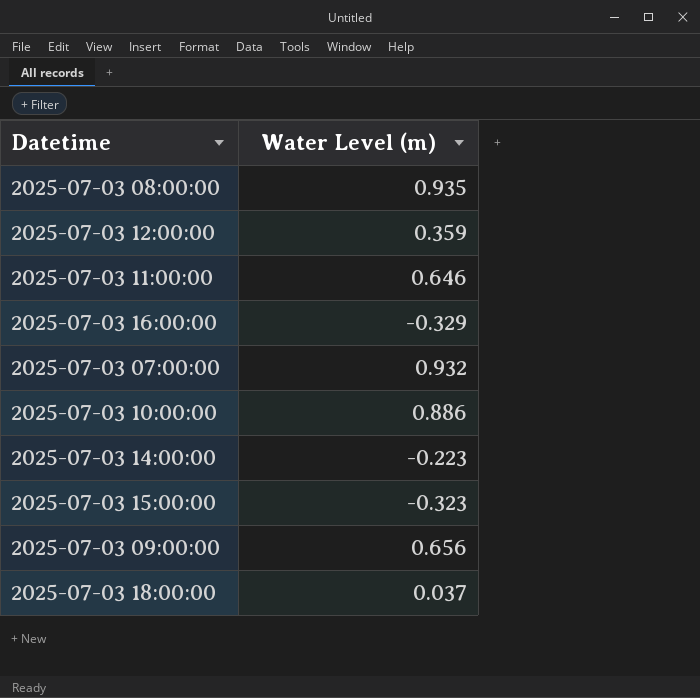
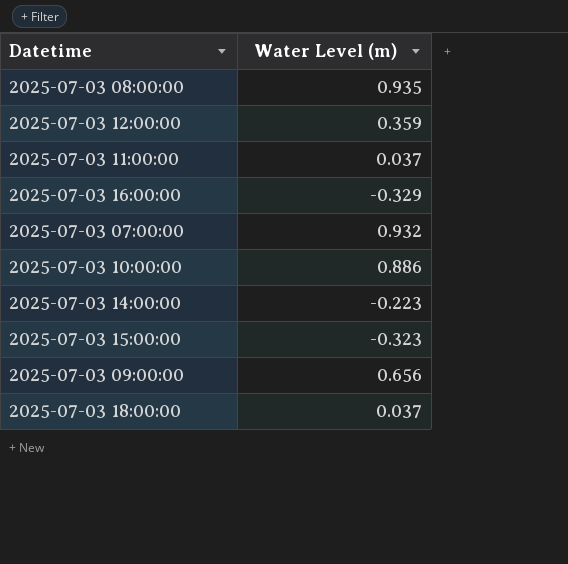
2025-07-03 11:00:00 | Water Level (m): 0.646 -> 0.037

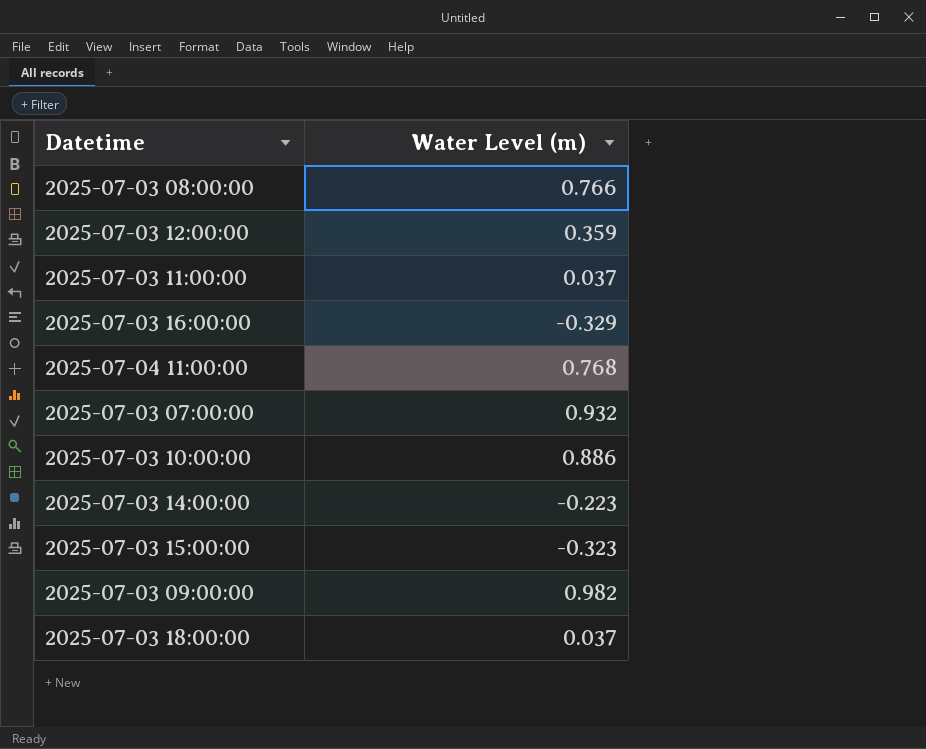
2025-07-03 08:00:00 | Water Level (m): 0.935 -> 0.766
row 2025-07-04 11:00:00: none -> 0.768
2025-07-03 09:00:00 | Water Level (m): 0.656 -> 0.982

